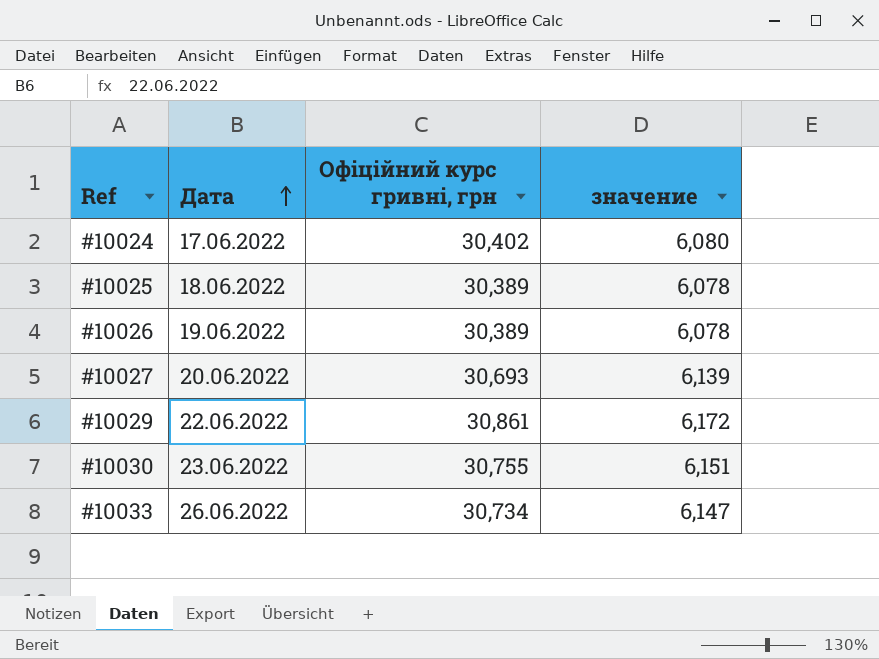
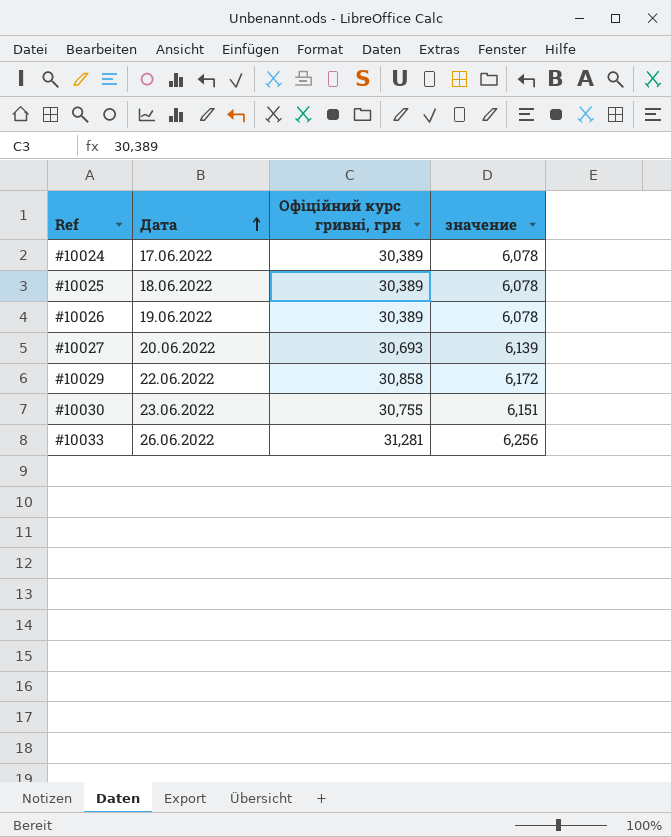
#10024 | Офіційний курс гривні, грн: 30,402 -> 30,389
#10024 | значение: 6,080 -> 6,078
#10029 | Офіційний курс гривні, грн: 30,861 -> 30,858
#10033 | Офіційний курс гривні, грн: 30,734 -> 31,281
#10033 | значение: 6,147 -> 6,256

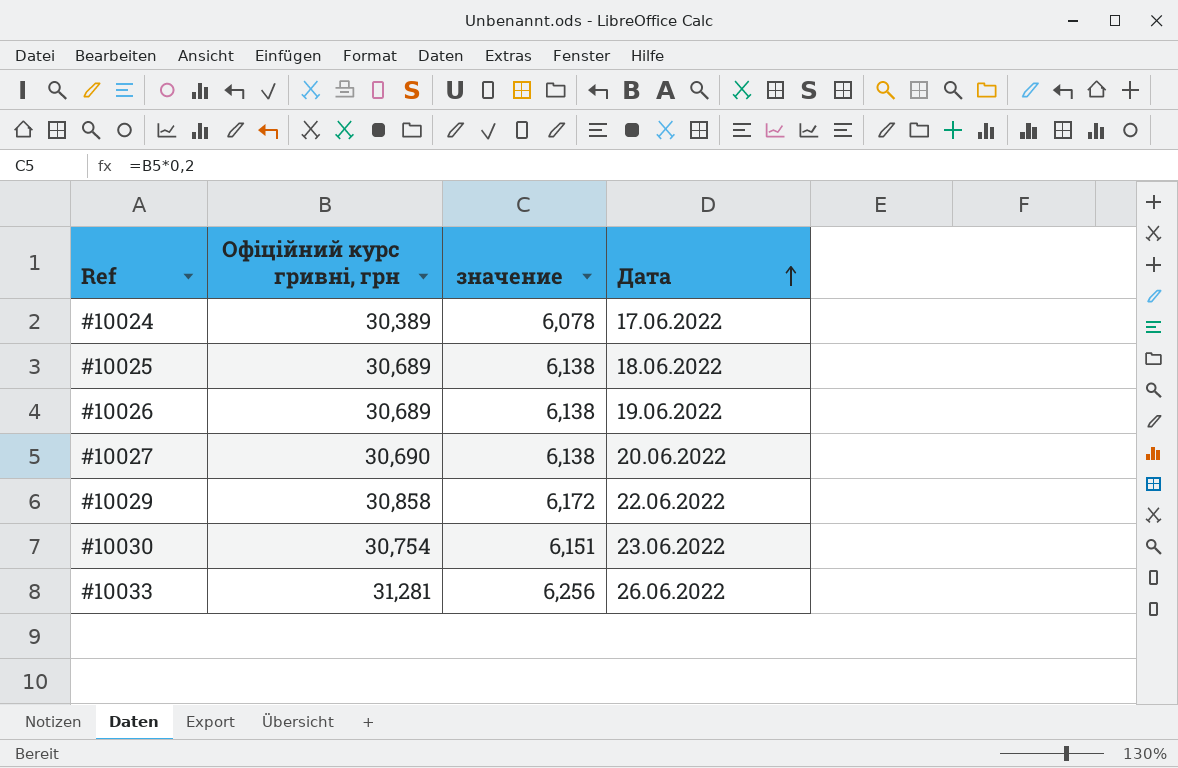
column Дата | position: 2 -> 4
#10025 | Офіційний курс гривні, грн: 30,389 -> 30,689
#10025 | значение: 6,078 -> 6,138
#10026 | Офіційний курс гривні, грн: 30,389 -> 30,689
#10026 | значение: 6,078 -> 6,138
#10027 | Офіційний курс гривні, грн: 30,693 -> 30,690
#10027 | значение: 6,139 -> 6,138
#10030 | Офіційний курс гривні, грн: 30,755 -> 30,754

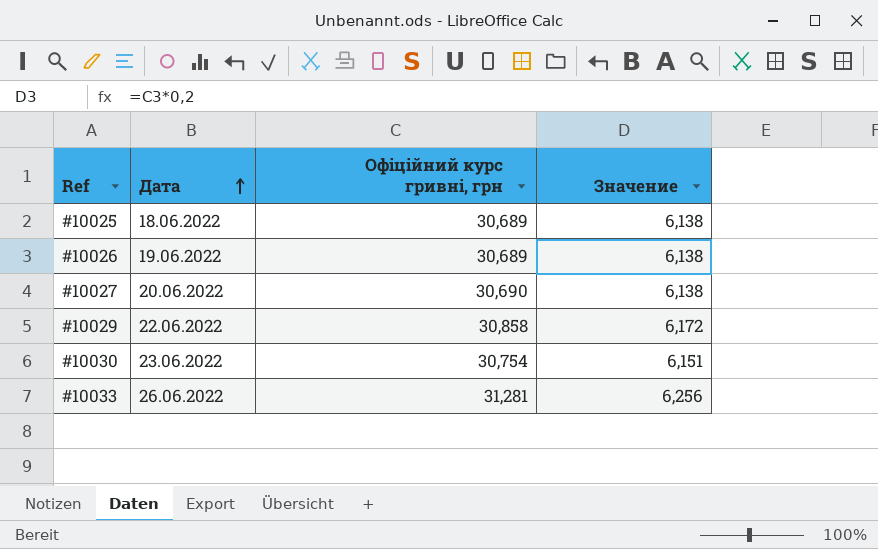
column Дата | position: 4 -> 2
column name: значение -> Значение
row #10024: 30,389 | 6,078 | 17.06.2022 -> none

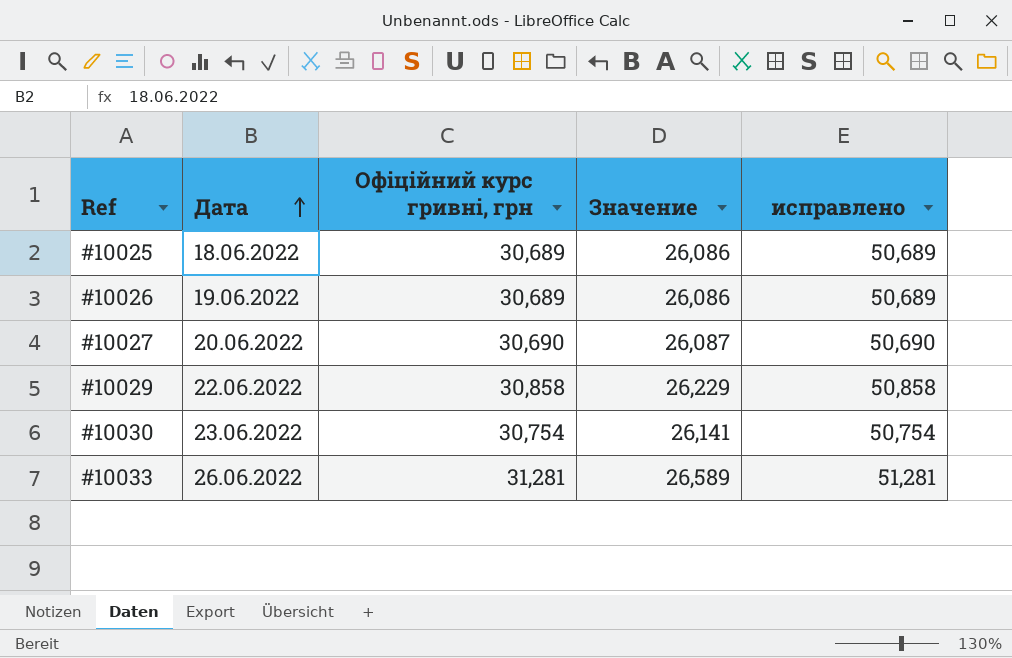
column Значение | formula: [Офіційний курс гривні, грн] * 0,2 -> [Офіційний курс гривні, грн] * 0,85
column исправлено | formula: none -> [Офіційний курс гривні, грн] + 20

